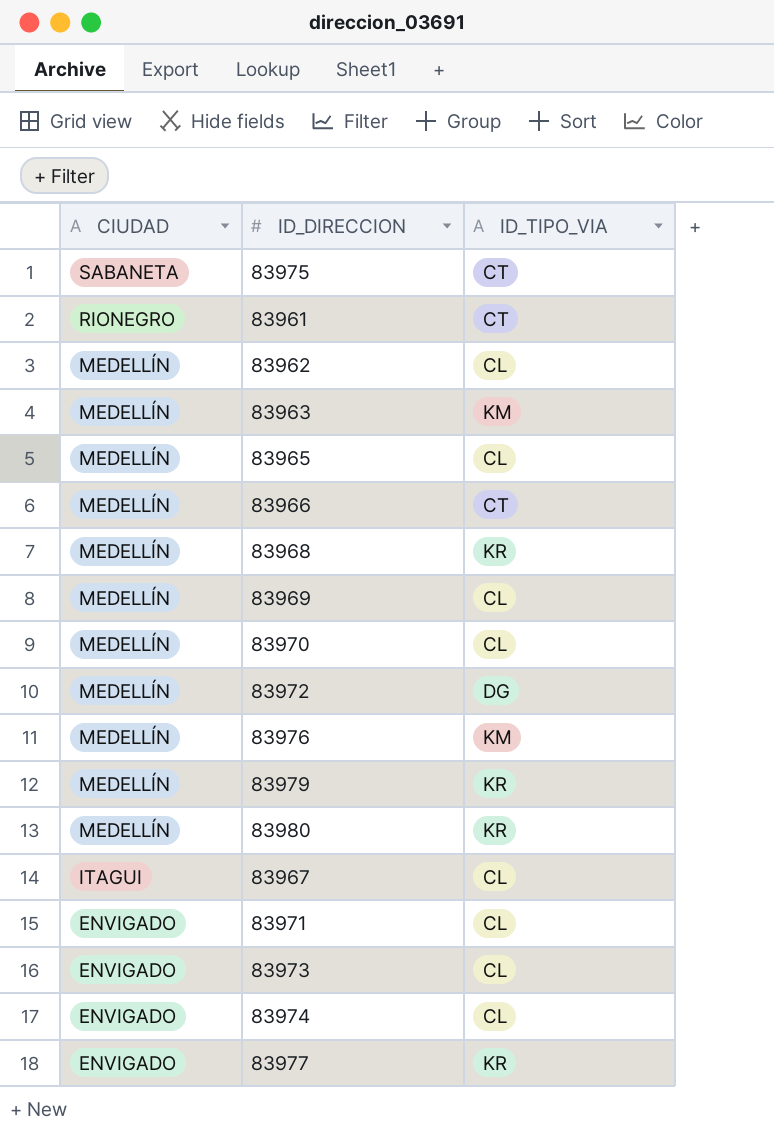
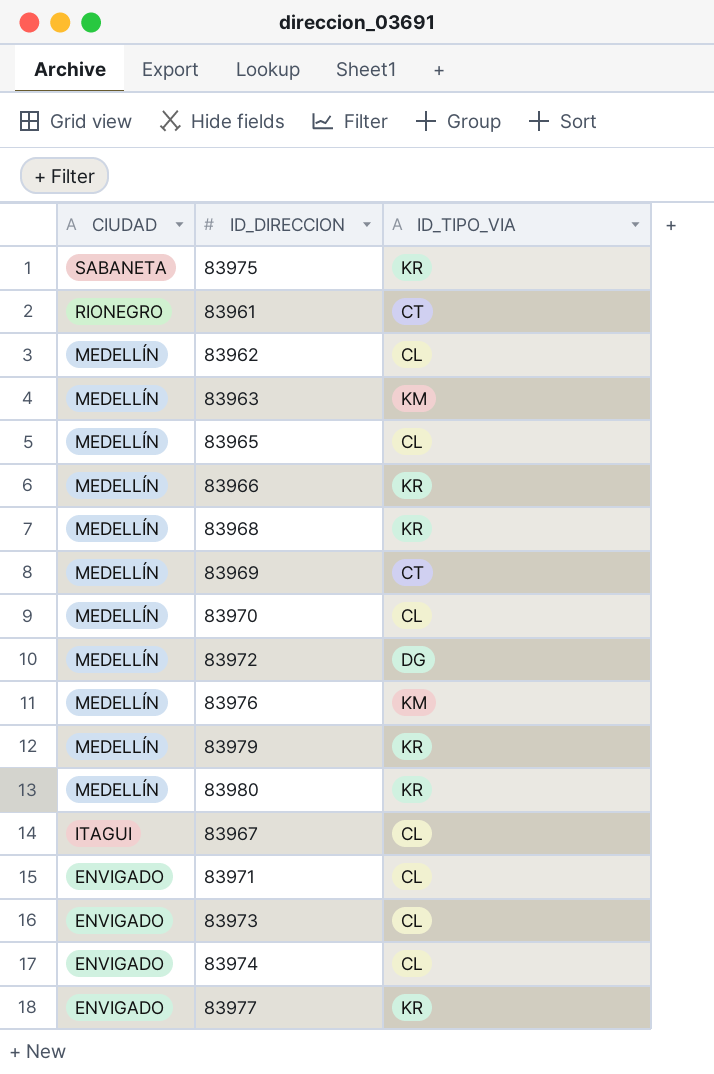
83975 | ID_TIPO_VIA: CT -> KR
83966 | ID_TIPO_VIA: CT -> KR
83969 | ID_TIPO_VIA: CL -> CT

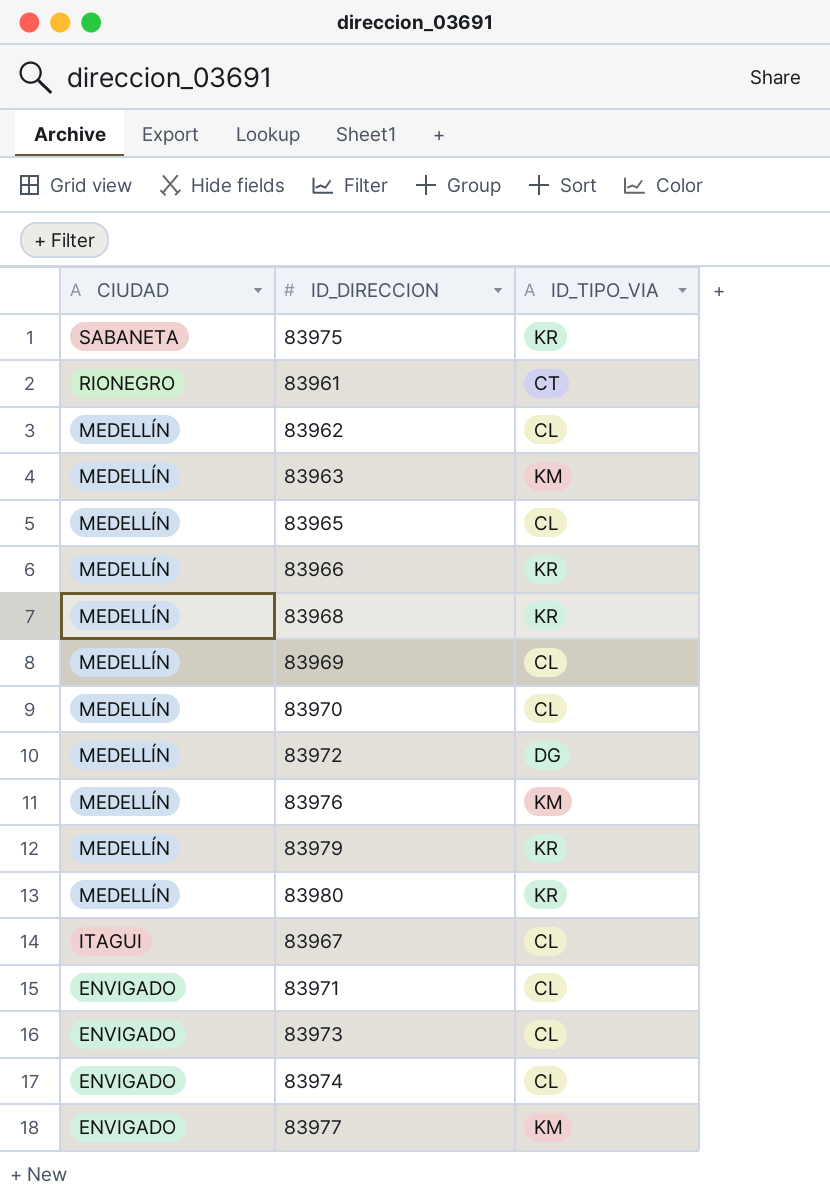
83969 | ID_TIPO_VIA: CT -> CL
83977 | ID_TIPO_VIA: KR -> KM

